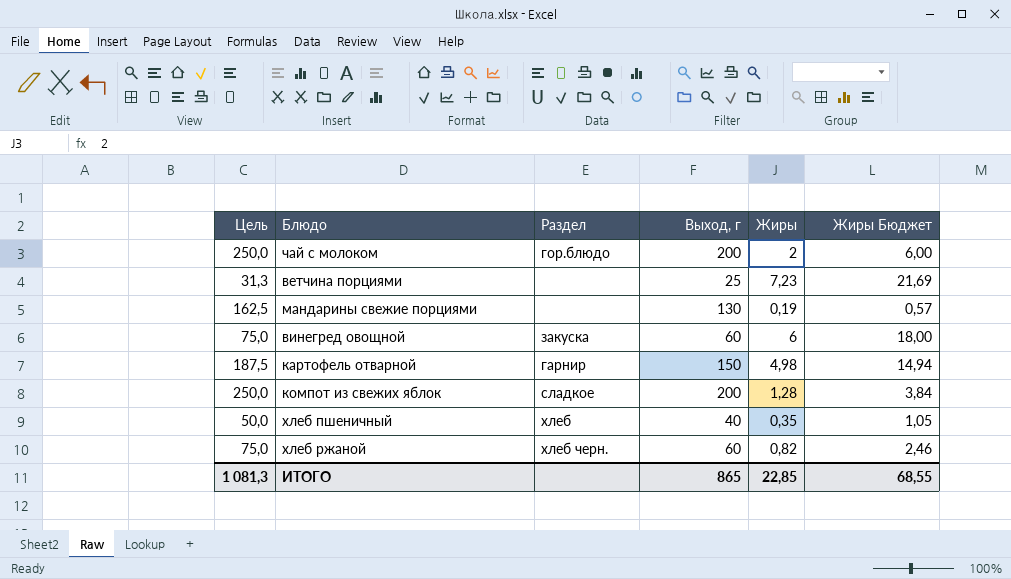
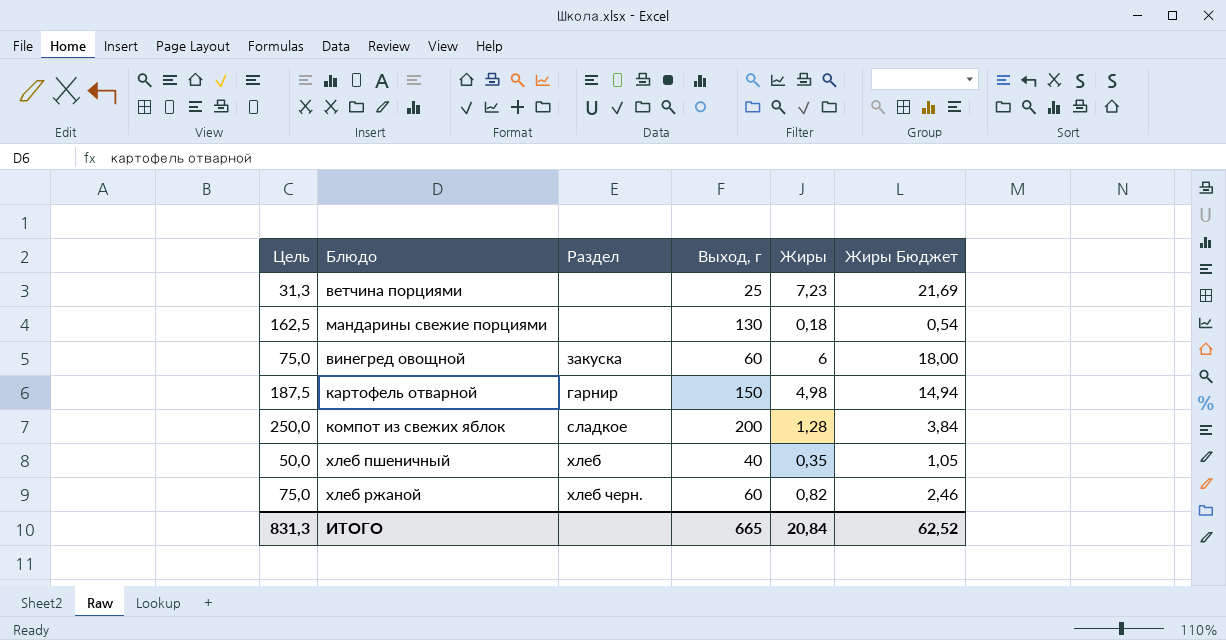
row чай с молоком: 250,0 | гор.блюдо | 200 | 2 | 6,00 -> none
мандарины свежие порциями | Жиры: 0,19 -> 0,18
мандарины свежие порциями | Жиры Бюджет: 0,57 -> 0,54
ИТОГО | Цель: 1 081,3 -> 831,3
ИТОГО | Выход, г: 865 -> 665
ИТОГО | Жиры: 22,85 -> 20,84
ИТОГО | Жиры Бюджет: 68,55 -> 62,52

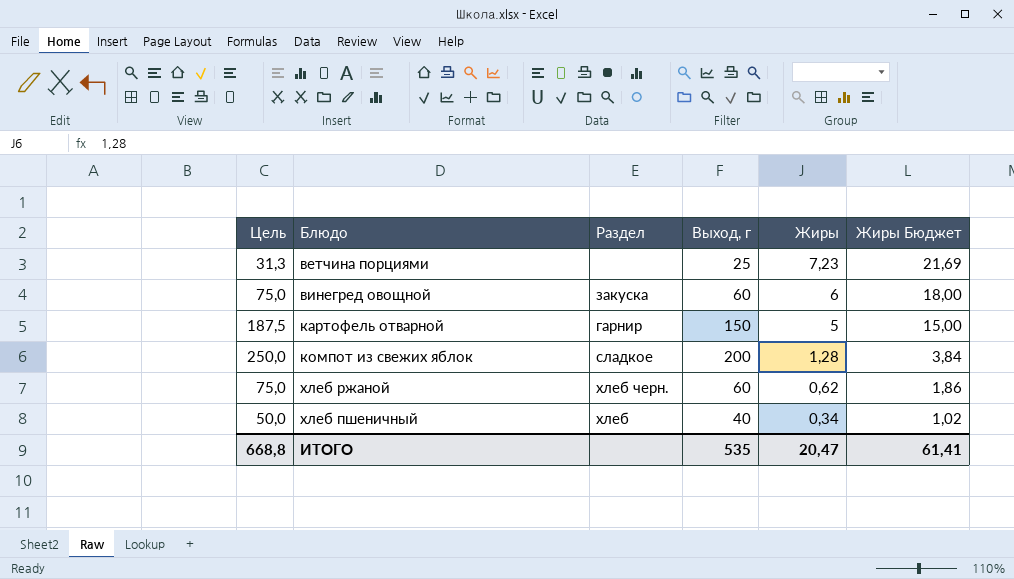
row order: none -> Жиры descending
row мандарины свежие порциями: 162,5 | none | 130 | 0,18 | 0,54 -> none
картофель отварной | Жиры: 4,98 -> 5
картофель отварной | Жиры Бюджет: 14,94 -> 15,00
хлеб ржаной | Жиры: 0,82 -> 0,62
хлеб ржаной | Жиры Бюджет: 2,46 -> 1,86
хлеб пшеничный | Жиры: 0,35 -> 0,34
хлеб пшеничный | Жиры Бюджет: 1,05 -> 1,02
ИТОГО | Цель: 831,3 -> 668,8
ИТОГО | Выход, г: 665 -> 535
ИТОГО | Жиры: 20,84 -> 20,47
ИТОГО | Жиры Бюджет: 62,52 -> 61,41

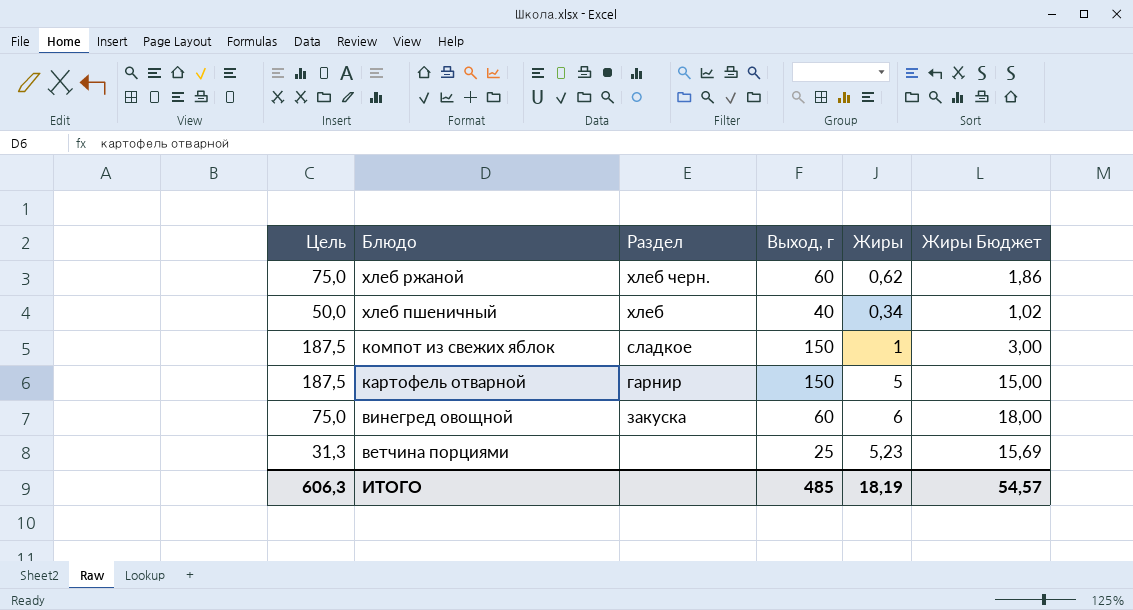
row order: Жиры descending -> Блюдо descending
компот из свежих яблок | Цель: 250,0 -> 187,5
компот из свежих яблок | Выход, г: 200 -> 150
компот из свежих яблок | Жиры: 1,28 -> 1
компот из свежих яблок | Жиры Бюджет: 3,84 -> 3,00
ветчина порциями | Жиры: 7,23 -> 5,23
ветчина порциями | Жиры Бюджет: 21,69 -> 15,69
ИТОГО | Цель: 668,8 -> 606,3
ИТОГО | Выход, г: 535 -> 485
ИТОГО | Жиры: 20,47 -> 18,19
ИТОГО | Жиры Бюджет: 61,41 -> 54,57

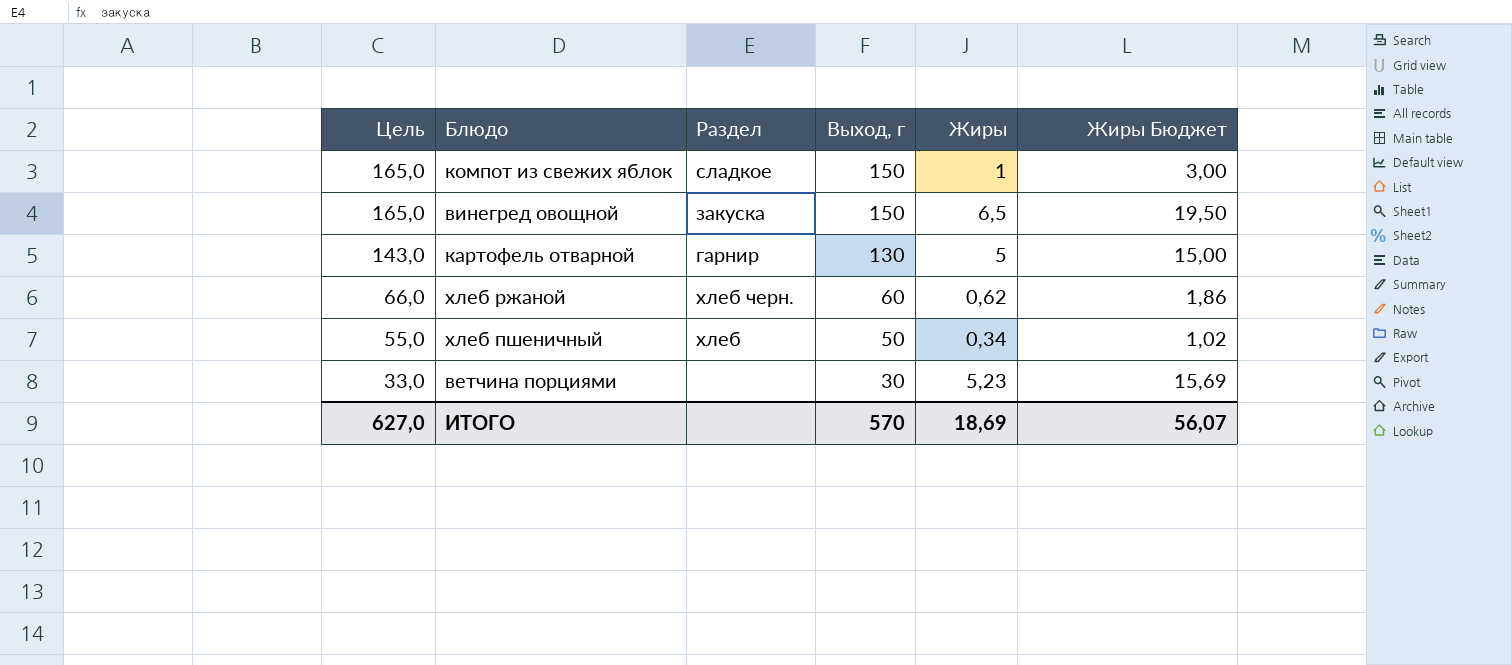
row order: Блюдо descending -> Цель descending
column Цель | formula: [Выход, г] * 1,25 -> [Выход, г] * 1,1
винегред овощной | Выход, г: 60 -> 150
винегред овощной | Жиры: 6 -> 6,5
винегред овощной | Жиры Бюджет: 18,00 -> 19,50
картофель отварной | Выход, г: 150 -> 130
хлеб пшеничный | Выход, г: 40 -> 50
ветчина порциями | Выход, г: 25 -> 30
ИТОГО | Цель: 606,3 -> 627,0
ИТОГО | Выход, г: 485 -> 570
ИТОГО | Жиры: 18,19 -> 18,69
ИТОГО | Жиры Бюджет: 54,57 -> 56,07

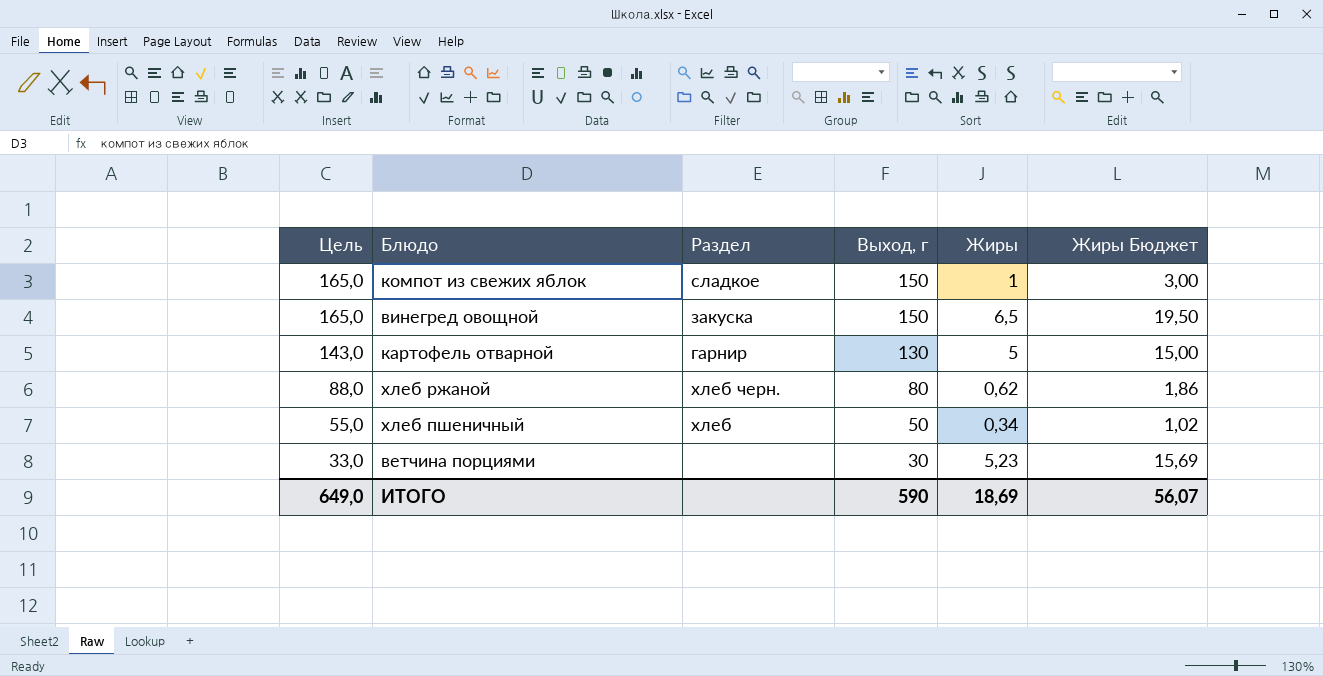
хлеб ржаной | Цель: 66,0 -> 88,0
хлеб ржаной | Выход, г: 60 -> 80
ИТОГО | Цель: 627,0 -> 649,0
ИТОГО | Выход, г: 570 -> 590

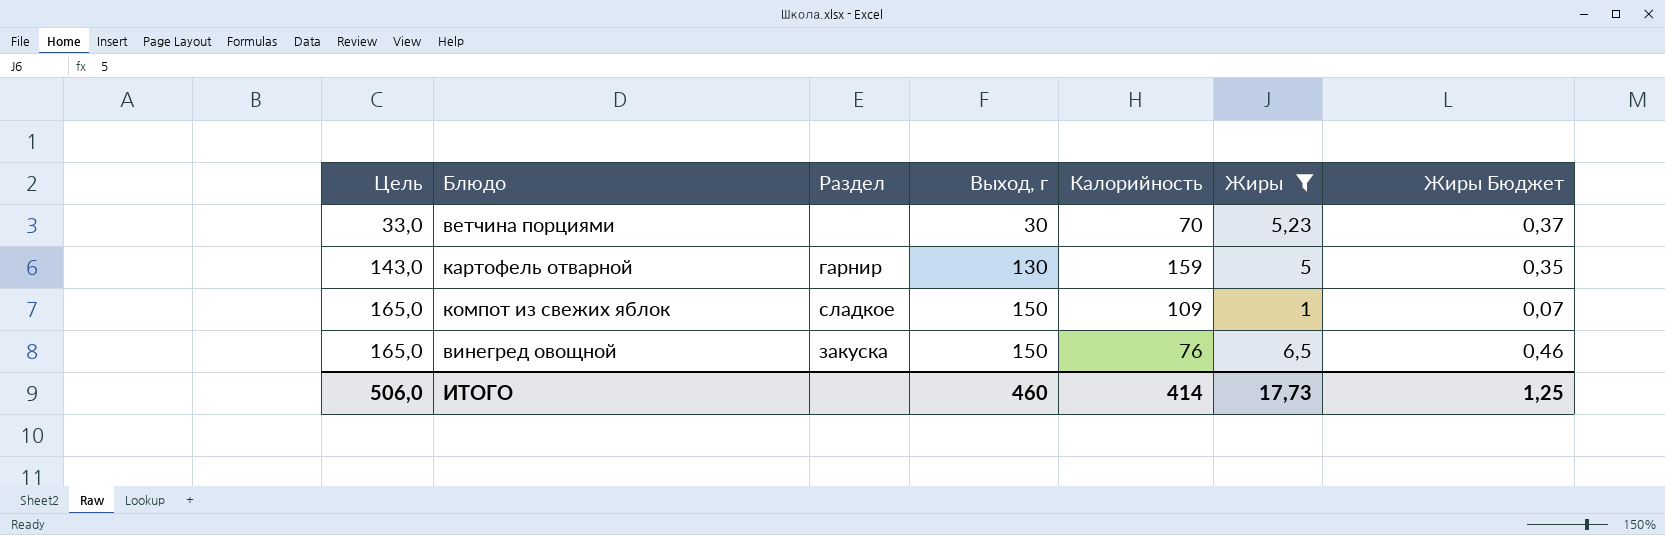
filter: none -> Жиры >= 1
row order: Цель descending -> Цель ascending
column Калорийность | position: none -> 5
column Жиры Бюджет | formula: [Жиры] * 3 -> [Жиры] * 0,07
ИТОГО | Цель: 649,0 -> 506,0
ИТОГО | Выход, г: 590 -> 460
ИТОГО | Жиры: 18,69 -> 17,73
ИТОГО | Жиры Бюджет: 56,07 -> 1,25

